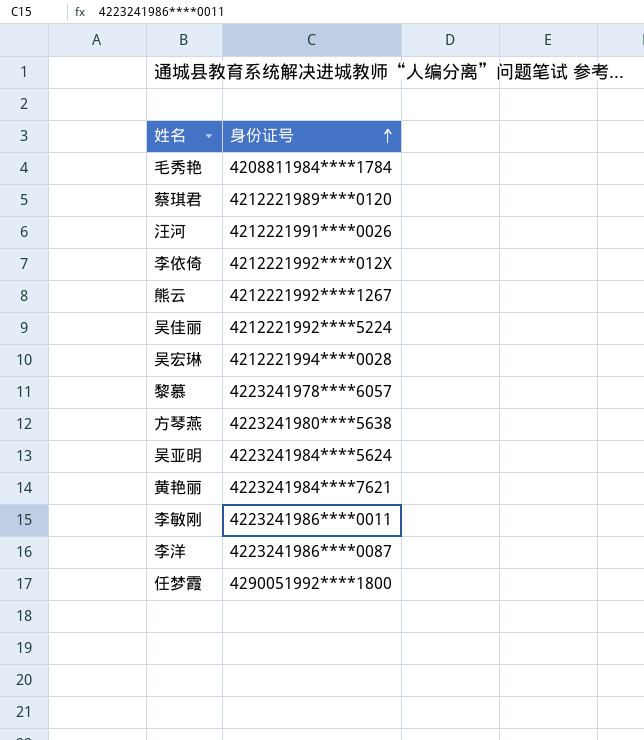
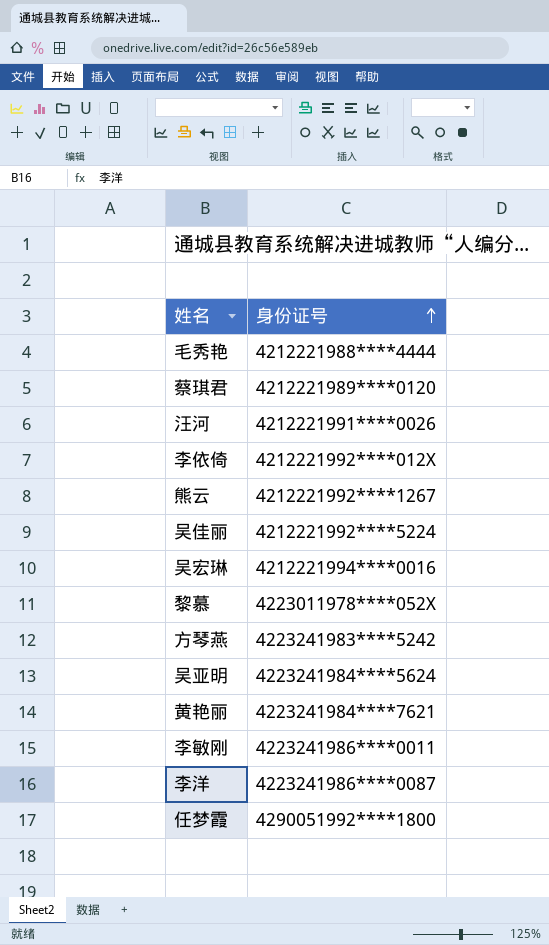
毛秀艳 | 身份证号: 4208811984****1784 -> 4212221988****4444
吴宏琳 | 身份证号: 4212221994****0028 -> 4212221994****0016
黎慕 | 身份证号: 4223241978****6057 -> 4223011978****052X
方琴燕 | 身份证号: 4223241980****5638 -> 4223241983****5242

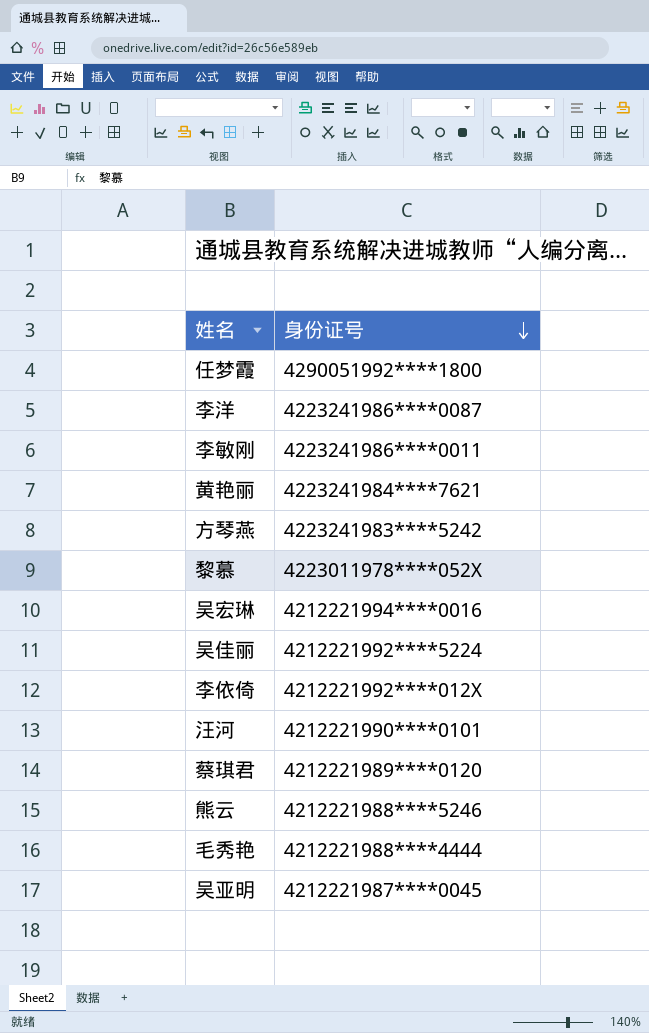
row order: 身份证号 ascending -> 身份证号 descending
汪河 | 身份证号: 4212221991****0026 -> 4212221990****0101
熊云 | 身份证号: 4212221992****1267 -> 4212221988****5246
吴亚明 | 身份证号: 4223241984****5624 -> 4212221987****0045

